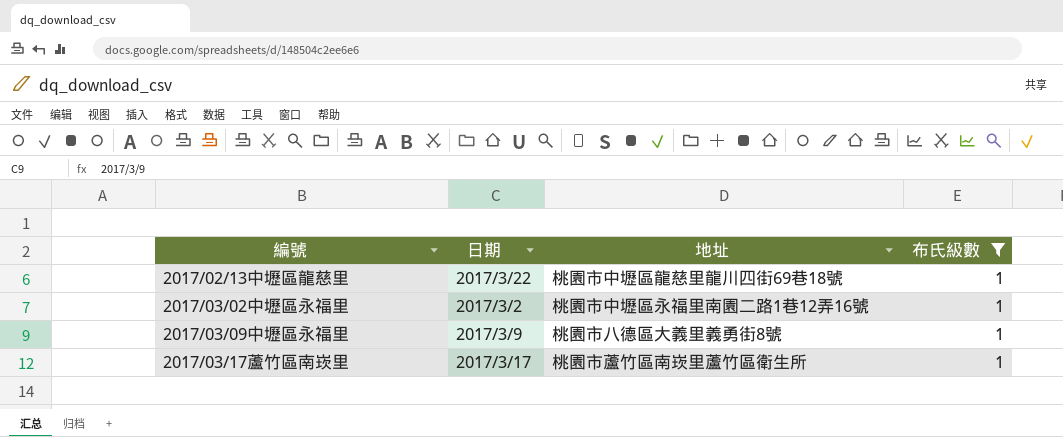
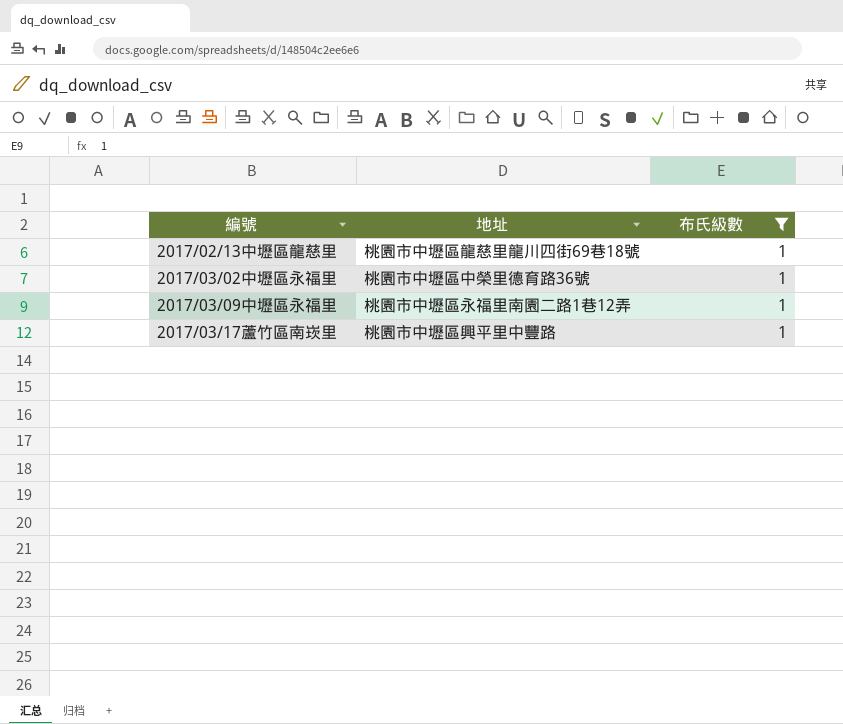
column 日期 | position: 2 -> none
2017/03/02中壢區永福里 | 地址: 桃園市中壢區永福里南園二路1巷12弄16號 -> 桃園市中壢區中榮里德育路36號
2017/03/09中壢區永福里 | 地址: 桃園市八德區大義里義勇街8號 -> 桃園市中壢區永福里南園二路1巷12弄
2017/03/17蘆竹區南崁里 | 地址: 桃園市蘆竹區南崁里蘆竹區衛生所 -> 桃園市中壢區興平里中豐路

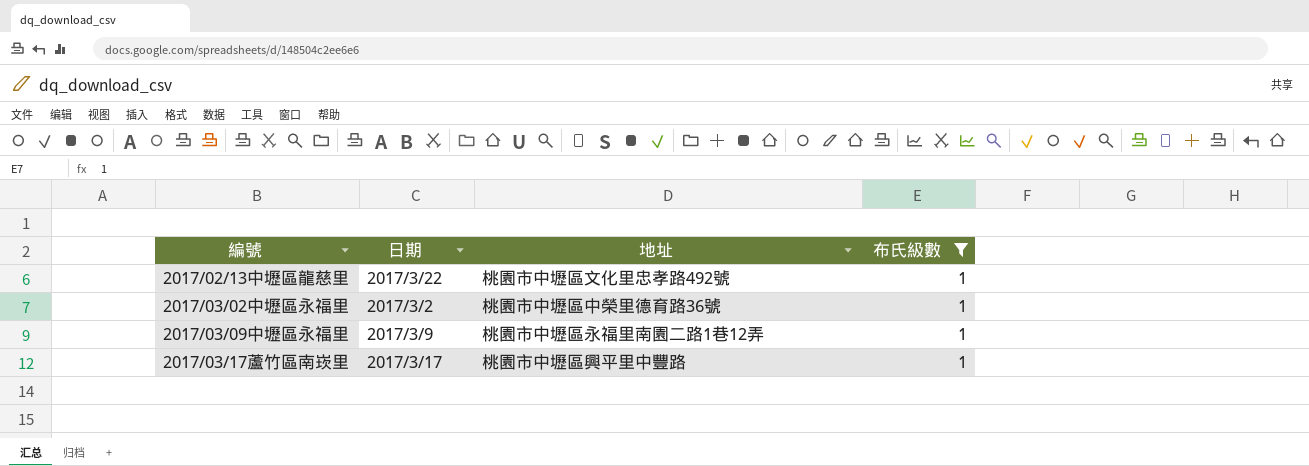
column 日期 | position: none -> 2
2017/02/13中壢區龍慈里 | 地址: 桃園市中壢區龍慈里龍川四街69巷18號 -> 桃園市中壢區文化里忠孝路492號

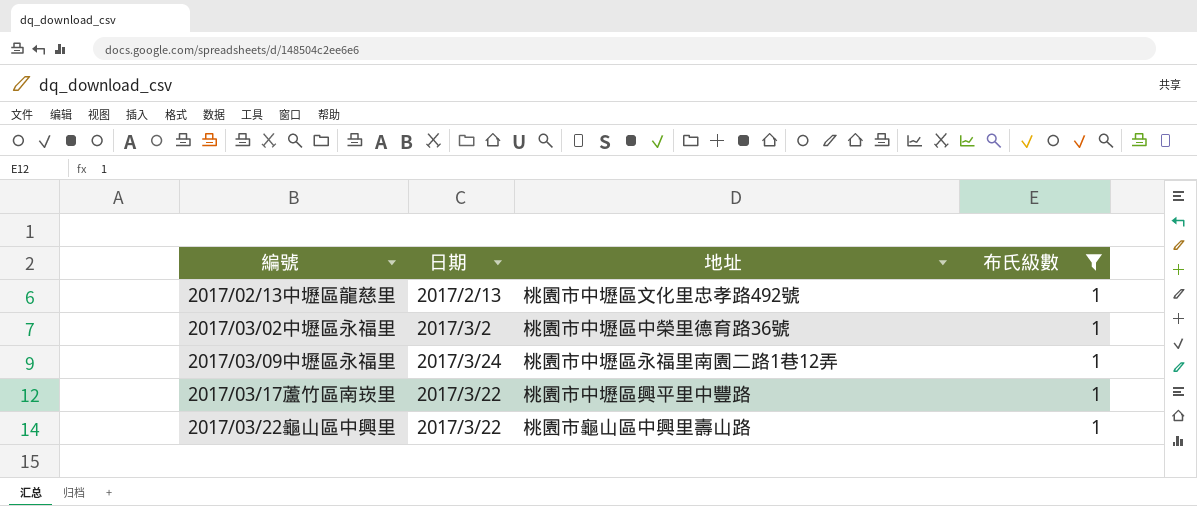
2017/02/13中壢區龍慈里 | 日期: 2017/3/22 -> 2017/2/13
2017/03/09中壢區永福里 | 日期: 2017/3/9 -> 2017/3/24
2017/03/17蘆竹區南崁里 | 日期: 2017/3/17 -> 2017/3/22
row 2017/03/22龜山區中興里: none -> 2017/3/22 | 桃園市龜山區中興里壽山路 | 1

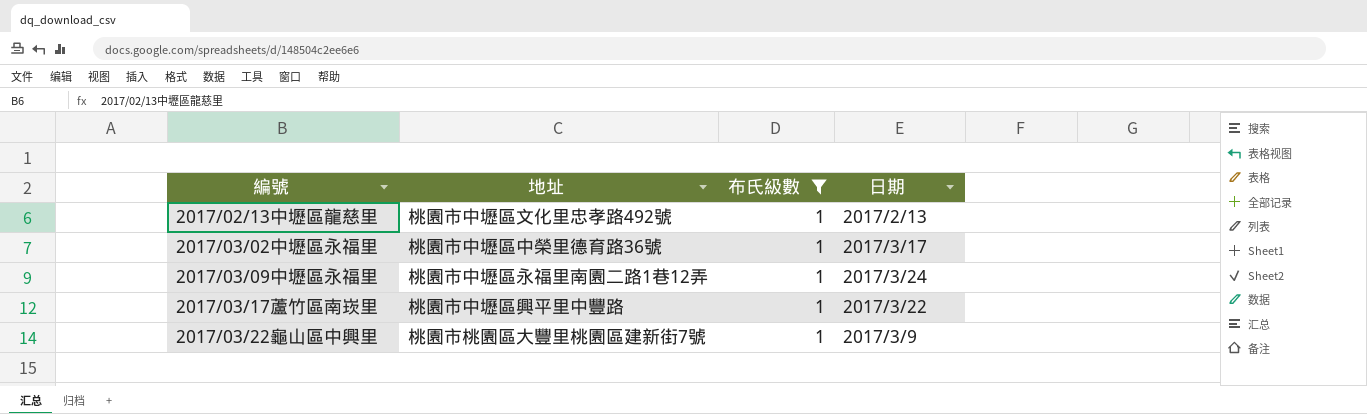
column 日期 | position: 2 -> 4
2017/03/02中壢區永福里 | 日期: 2017/3/2 -> 2017/3/17
2017/03/22龜山區中興里 | 地址: 桃園市龜山區中興里壽山路 -> 桃園市桃園區大豐里桃園區建新街7號
2017/03/22龜山區中興里 | 日期: 2017/3/22 -> 2017/3/9

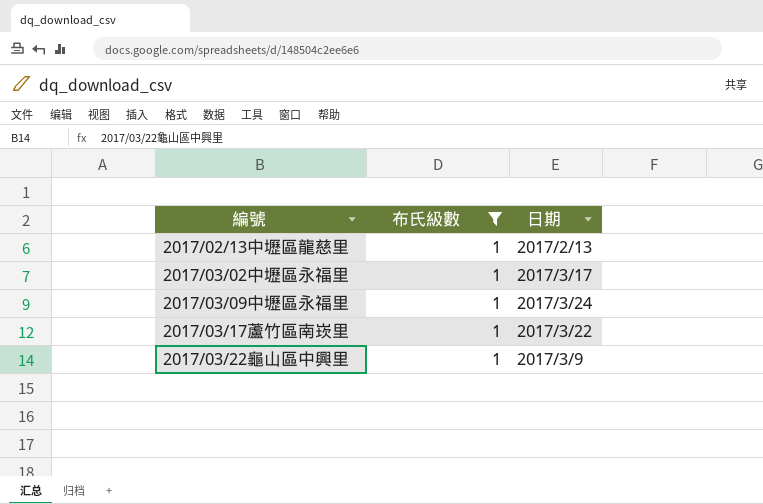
column 地址 | position: 2 -> none

